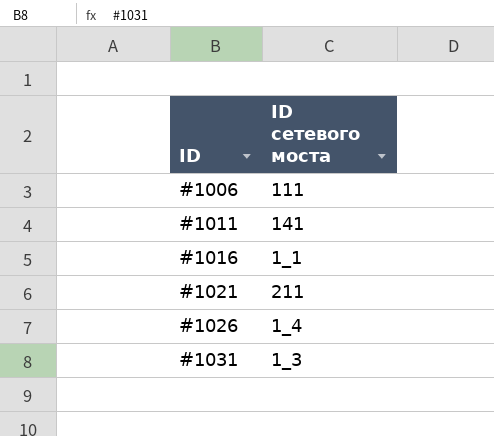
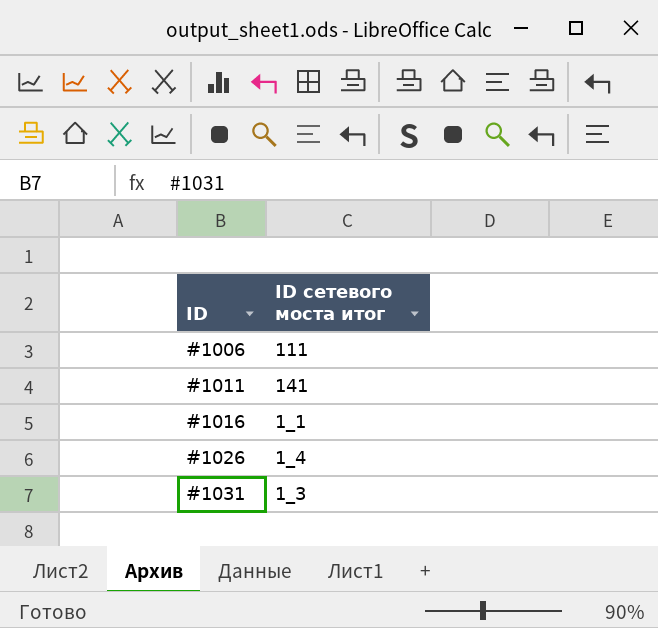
column name: ID сетевого моста -> ID сетевого моста итог
row #1021: 211 -> none

